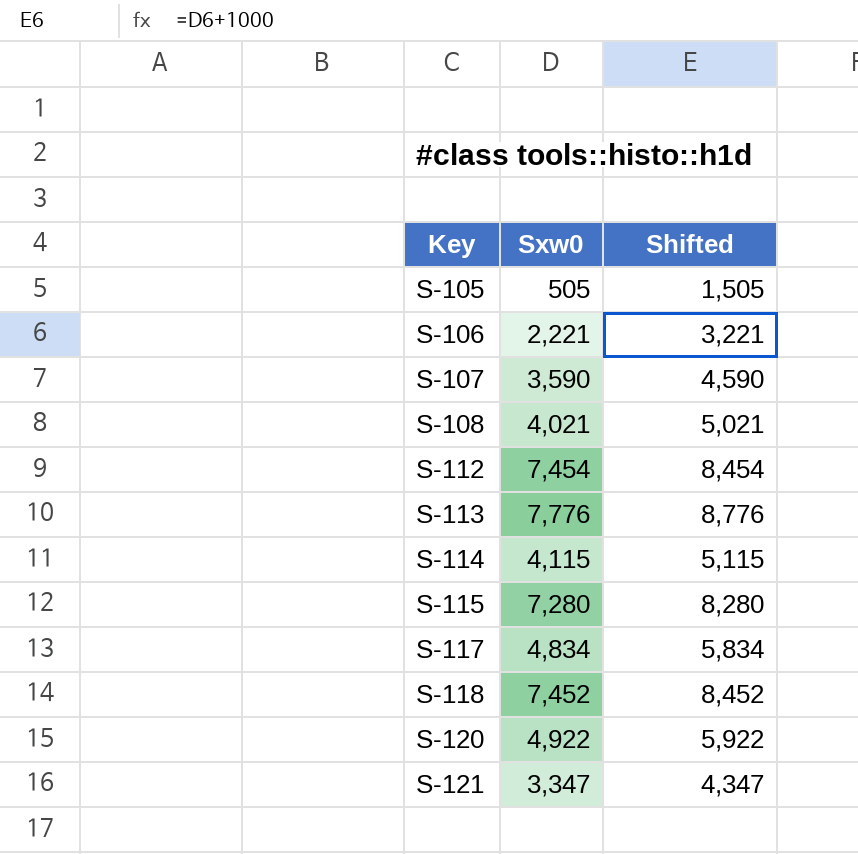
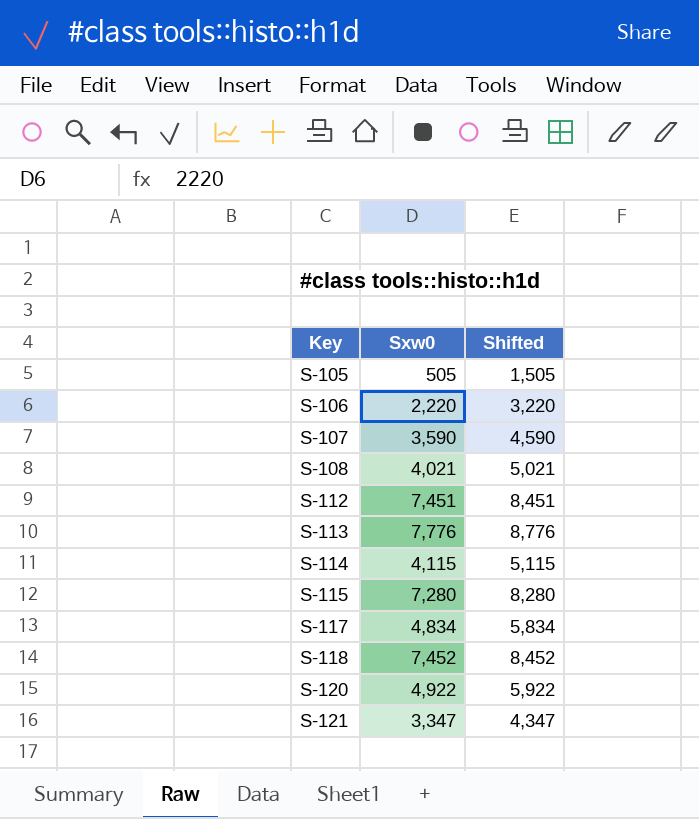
S-106 | Sxw0: 2,221 -> 2,220
S-106 | Shifted: 3,221 -> 3,220
S-112 | Sxw0: 7,454 -> 7,451
S-112 | Shifted: 8,454 -> 8,451

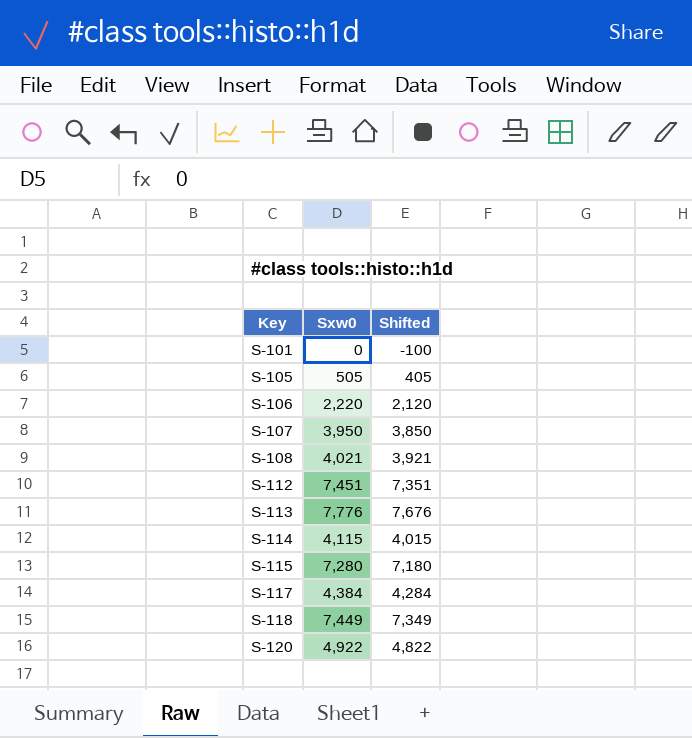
column Shifted | formula: [Sxw0] + 1000 -> [Sxw0] - 100
row S-121: 3,347 | 4,347 -> none
row S-101: none -> 0 | -100
S-107 | Sxw0: 3,590 -> 3,950
S-117 | Sxw0: 4,834 -> 4,384
S-118 | Sxw0: 7,452 -> 7,449

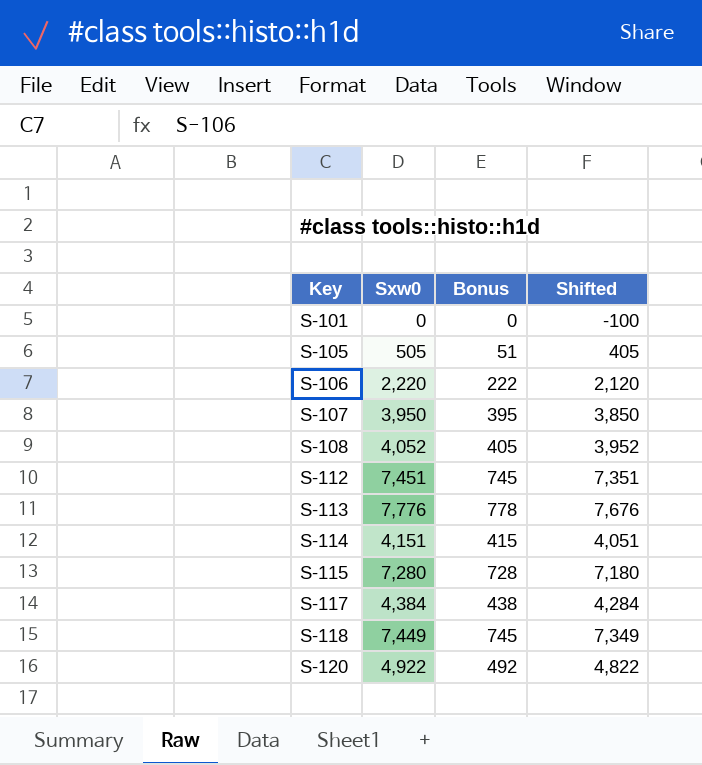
column Bonus | formula: none -> [Sxw0] * 0.1
S-108 | Sxw0: 4,021 -> 4,052
S-108 | Shifted: 3,921 -> 3,952
S-114 | Sxw0: 4,115 -> 4,151
S-114 | Shifted: 4,015 -> 4,051

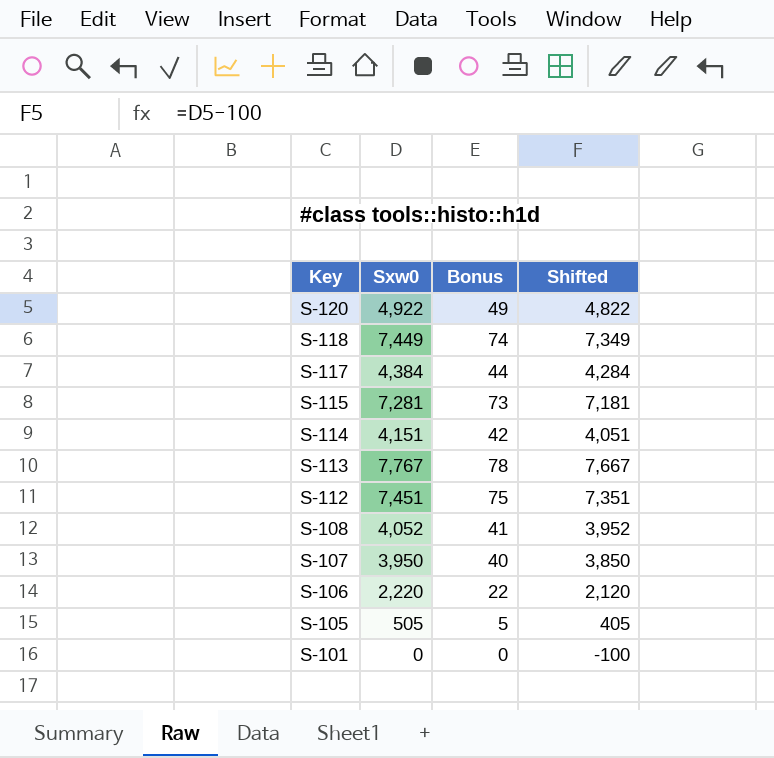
row order: Key ascending -> Key descending
column Bonus | formula: [Sxw0] * 0.1 -> [Sxw0] * 0.01
S-115 | Sxw0: 7,280 -> 7,281
S-115 | Shifted: 7,180 -> 7,181
S-113 | Sxw0: 7,776 -> 7,767
S-113 | Shifted: 7,676 -> 7,667

